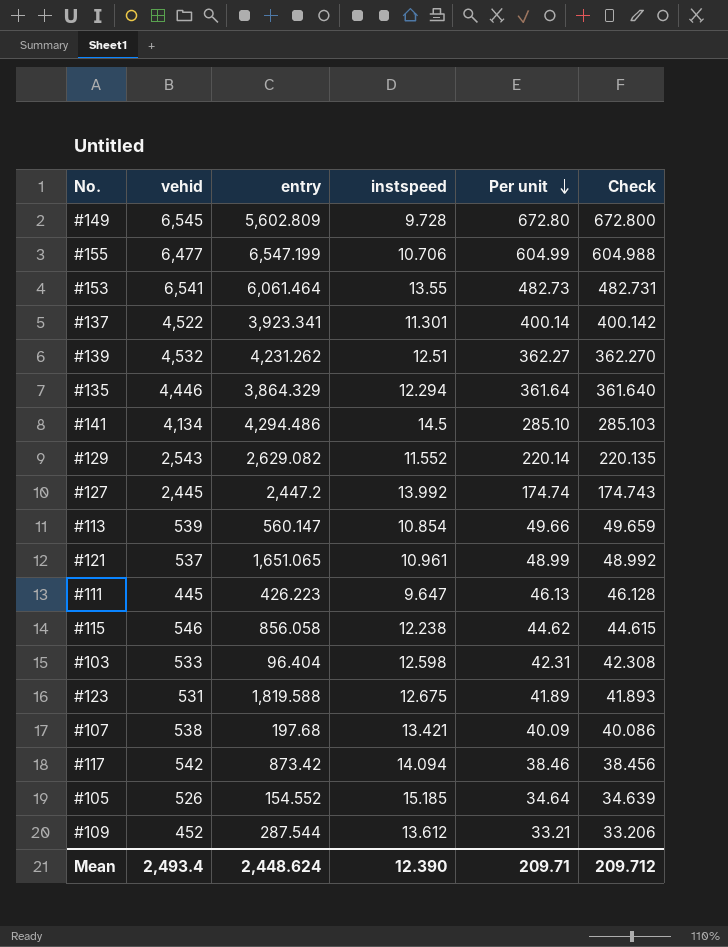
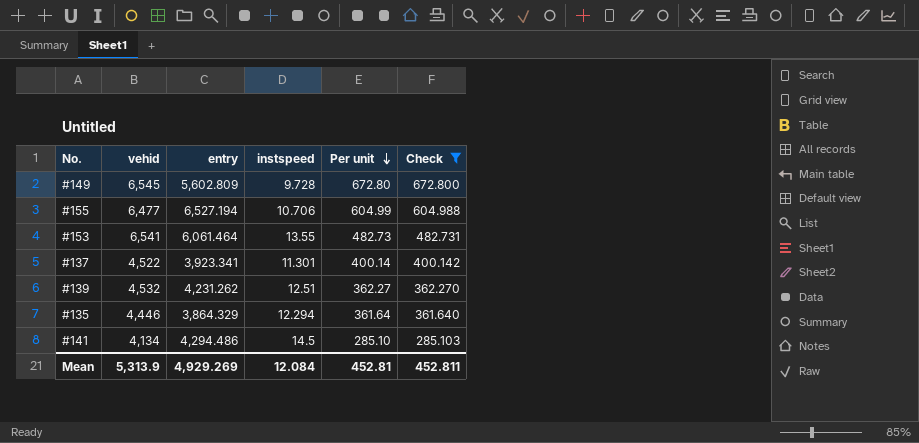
filter: none -> Check >= 285.103
#155 | entry: 6,547.199 -> 6,527.194
Mean | vehid: 2,493.4 -> 5,313.9
Mean | entry: 2,448.624 -> 4,929.269
Mean | instspeed: 12.390 -> 12.084
Mean | Per unit: 209.71 -> 452.81
Mean | Check: 209.712 -> 452.811

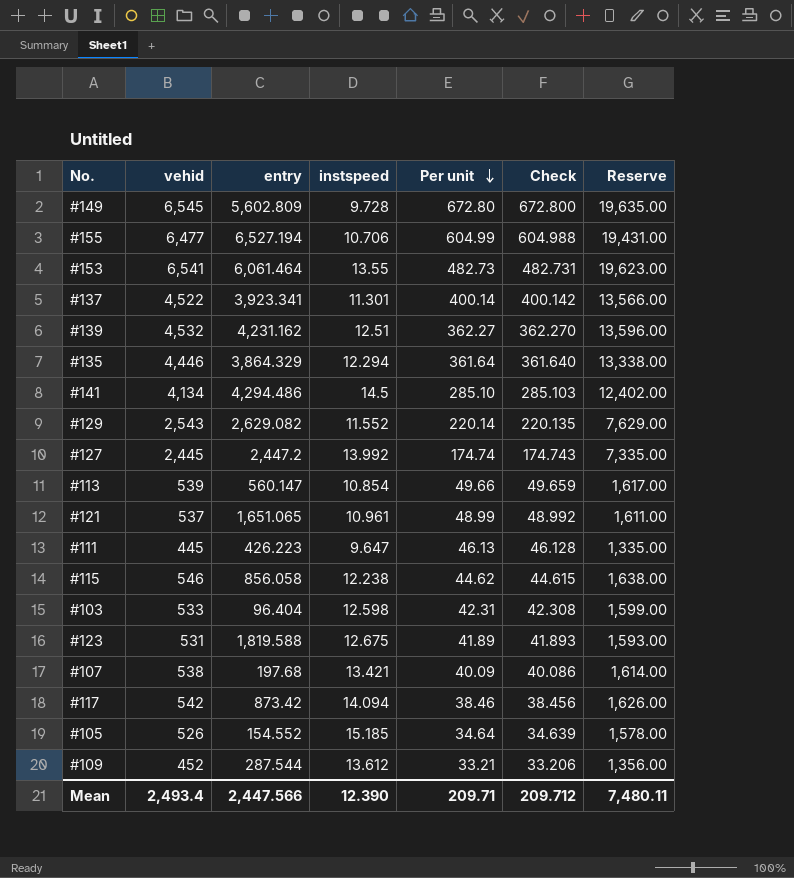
filter: Check >= 285.103 -> none
column Reserve | formula: none -> [vehid] * 3
#139 | entry: 4,231.262 -> 4,231.162
Mean | vehid: 5,313.9 -> 2,493.4
Mean | entry: 4,929.269 -> 2,447.566
Mean | instspeed: 12.084 -> 12.390
Mean | Per unit: 452.81 -> 209.71
Mean | Check: 452.811 -> 209.712

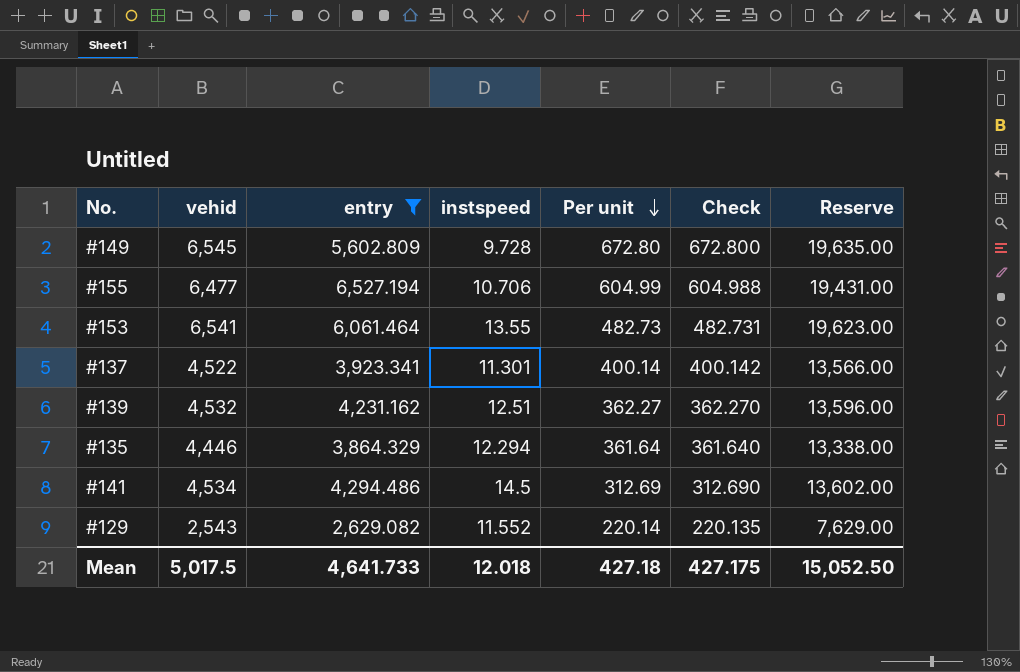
filter: none -> entry >= 2,629.082
#141 | vehid: 4,134 -> 4,534
#141 | Per unit: 285.10 -> 312.69
#141 | Check: 285.103 -> 312.690
#141 | Reserve: 12,402.00 -> 13,602.00
Mean | vehid: 2,493.4 -> 5,017.5
Mean | entry: 2,447.566 -> 4,641.733
Mean | instspeed: 12.390 -> 12.018
Mean | Per unit: 209.71 -> 427.18
Mean | Check: 209.712 -> 427.175
Mean | Reserve: 7,480.11 -> 15,052.50

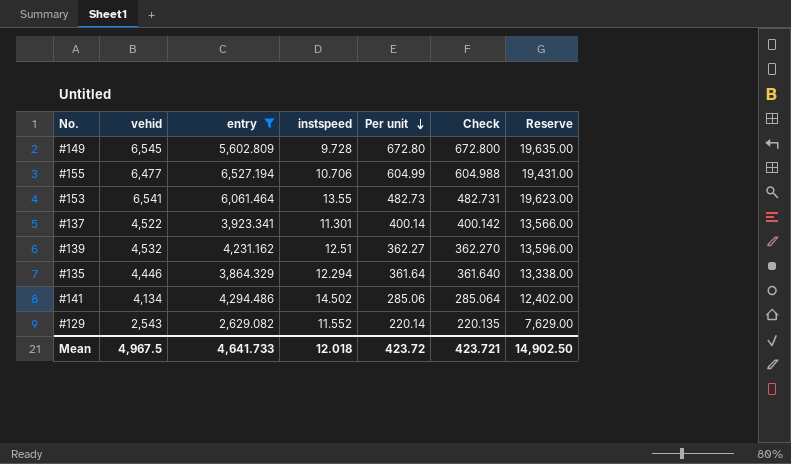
#141 | vehid: 4,534 -> 4,134
#141 | instspeed: 14.5 -> 14.502
#141 | Per unit: 312.69 -> 285.06
#141 | Check: 312.690 -> 285.064
#141 | Reserve: 13,602.00 -> 12,402.00
Mean | vehid: 5,017.5 -> 4,967.5
Mean | Per unit: 427.18 -> 423.72
Mean | Check: 427.175 -> 423.721
Mean | Reserve: 15,052.50 -> 14,902.50

